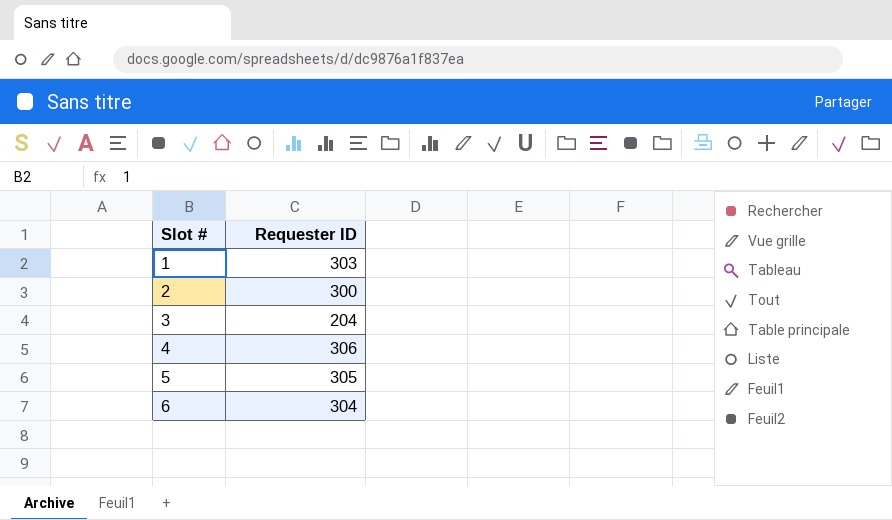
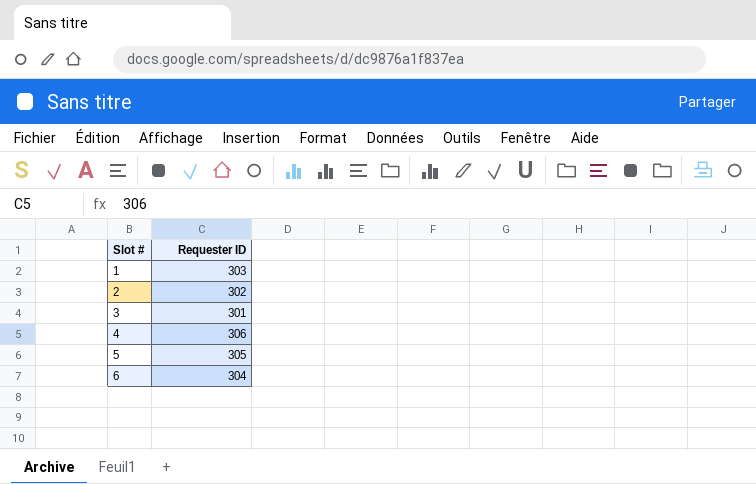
2 | Requester ID: 300 -> 302
3 | Requester ID: 204 -> 301

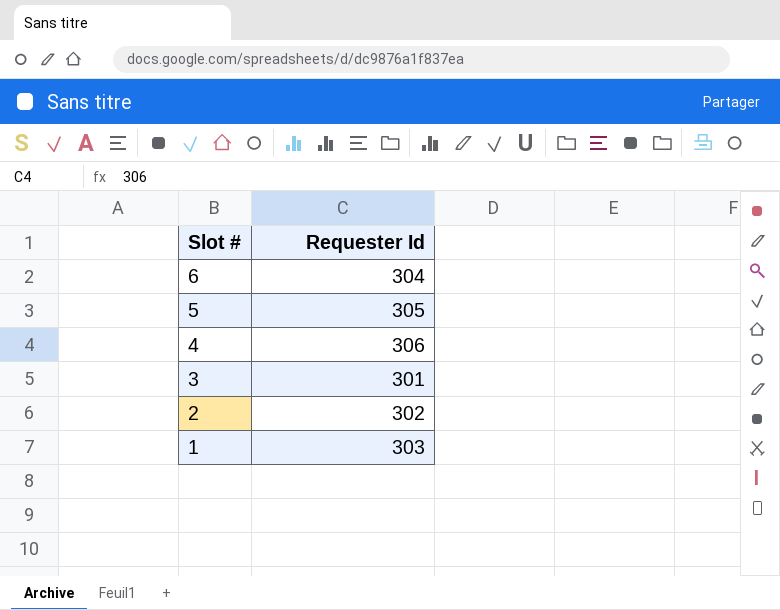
row order: Slot # ascending -> Slot # descending
column name: Requester ID -> Requester Id

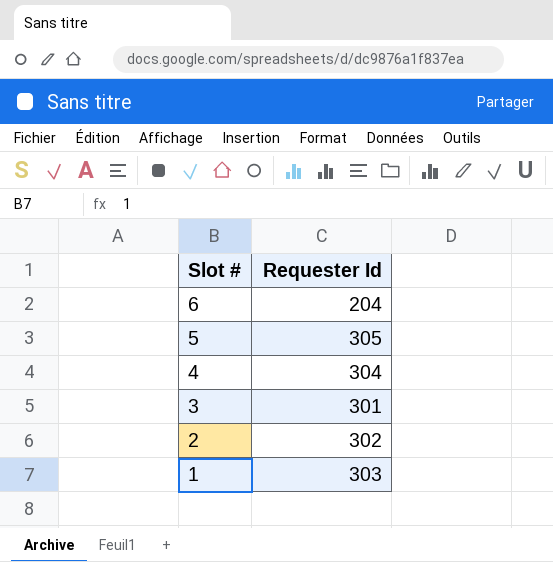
6 | Requester Id: 304 -> 204
4 | Requester Id: 306 -> 304

